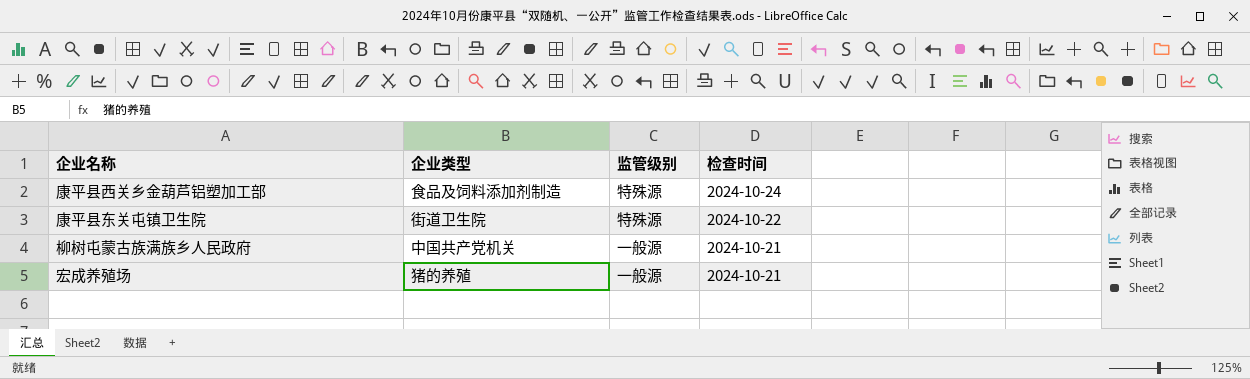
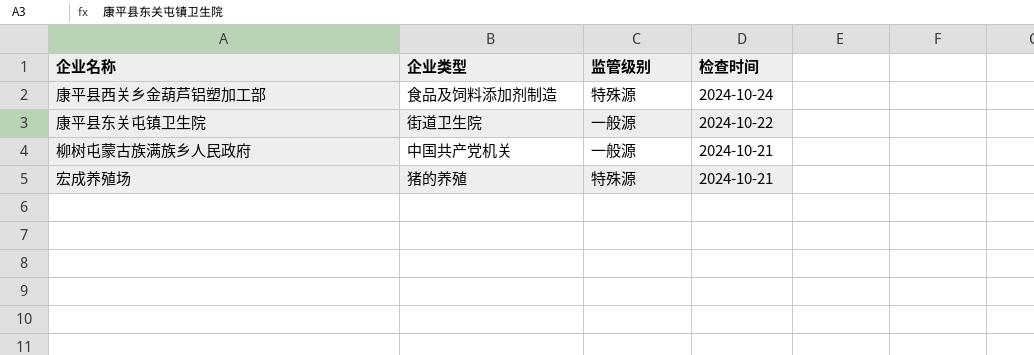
康平县东关屯镇卫生院 | 监管级别: 特殊源 -> 一般源
宏成养殖场 | 监管级别: 一般源 -> 特殊源

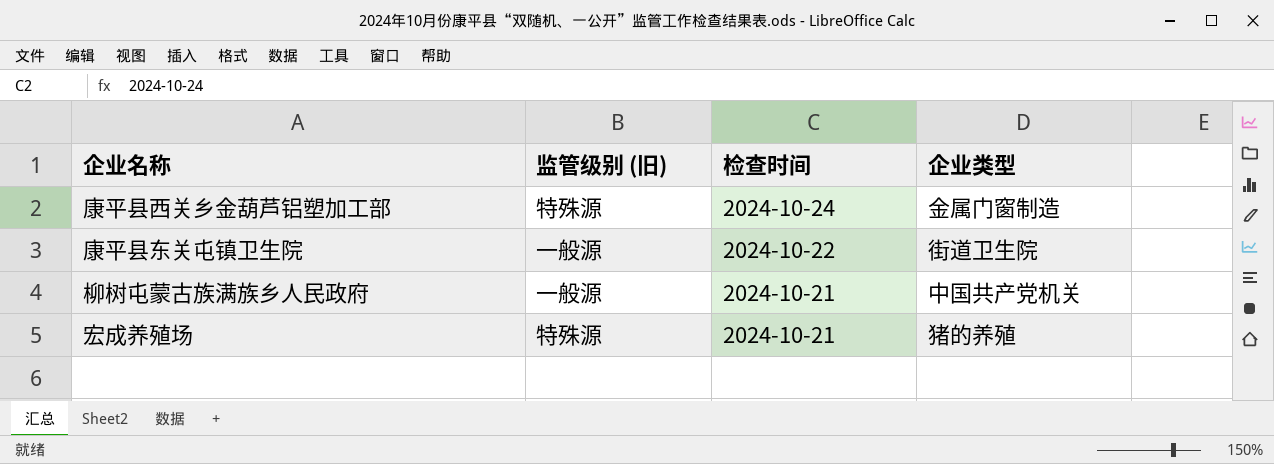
column name: 监管级别 -> 监管级别 (旧)
column 企业类型 | position: 2 -> 4
康平县西关乡金葫芦铝塑加工部 | 企业类型: 食品及饲料添加剂制造 -> 金属门窗制造

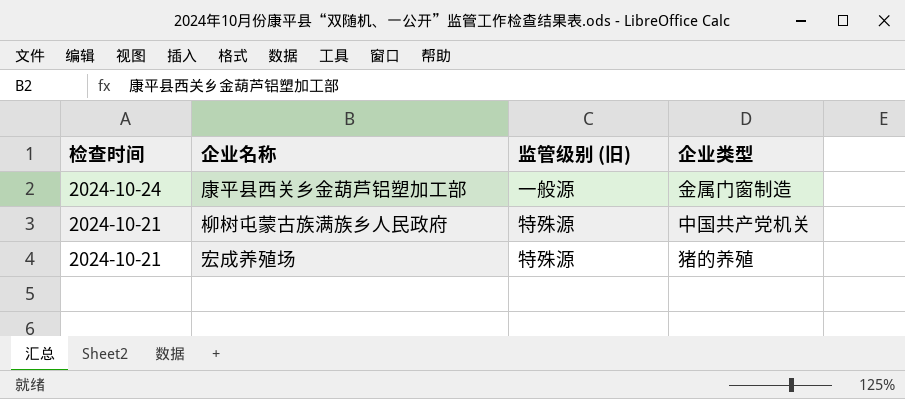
column 检查时间 | position: 3 -> 1
row 康平县东关屯镇卫生院: 一般源 | 2024-10-22 | 街道卫生院 -> none
康平县西关乡金葫芦铝塑加工部 | 监管级别 (旧): 特殊源 -> 一般源
柳树屯蒙古族满族乡人民政府 | 监管级别 (旧): 一般源 -> 特殊源

